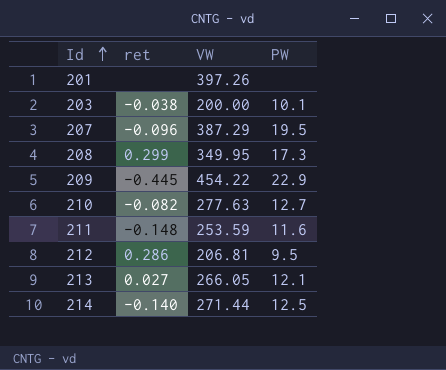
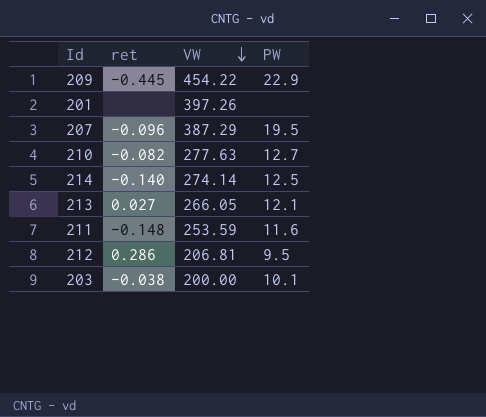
row order: Id ascending -> VW descending
row 208: 0.299 | 349.95 | 17.3 -> none
214 | VW: 271.44 -> 274.14

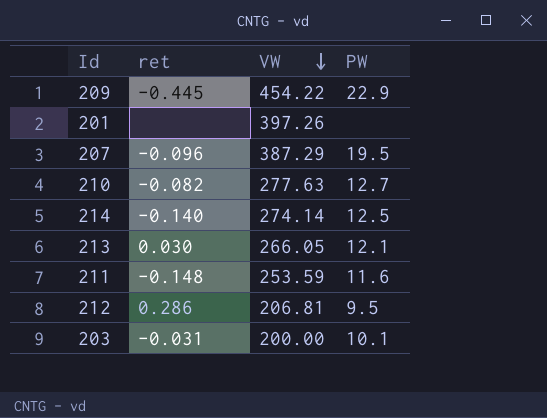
213 | ret: 0.027 -> 0.030
203 | ret: -0.038 -> -0.031

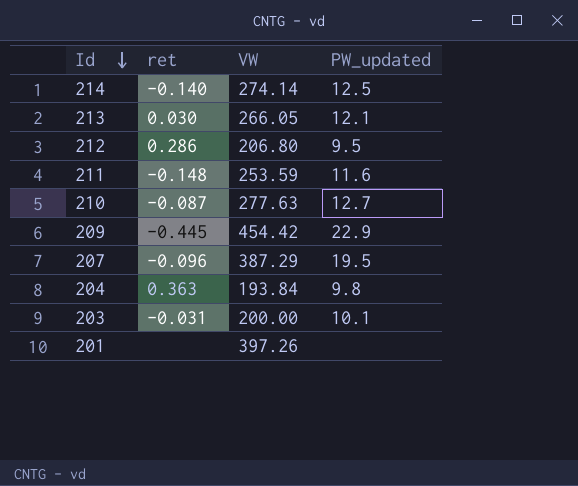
row order: VW descending -> Id descending
column name: PW -> PW_updated
212 | VW: 206.81 -> 206.80
210 | ret: -0.082 -> -0.087
209 | VW: 454.22 -> 454.42
row 204: none -> 0.363 | 193.84 | 9.8

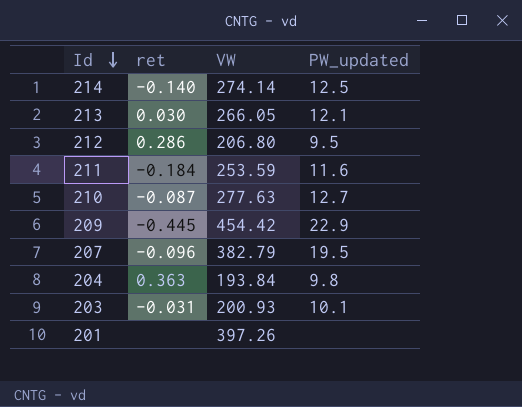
211 | ret: -0.148 -> -0.184
207 | VW: 387.29 -> 382.79
203 | VW: 200.00 -> 200.93

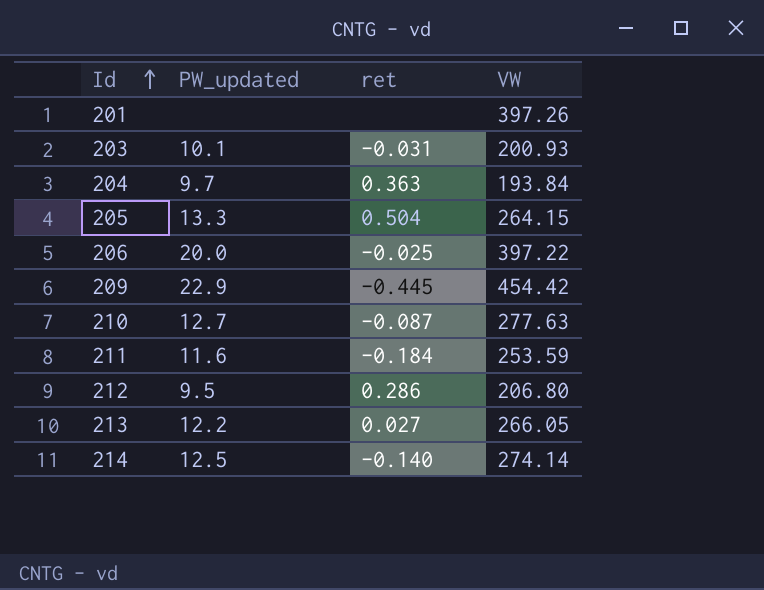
row order: Id descending -> Id ascending
column PW_updated | position: 4 -> 2
row 207: -0.096 | 382.79 | 19.5 -> none
204 | PW_updated: 9.8 -> 9.7
row 205: none -> 13.3 | 0.504 | 264.15
row 206: none -> 20.0 | -0.025 | 397.22
213 | PW_updated: 12.1 -> 12.2
213 | ret: 0.030 -> 0.027

